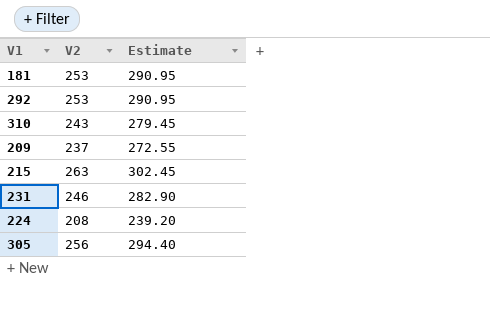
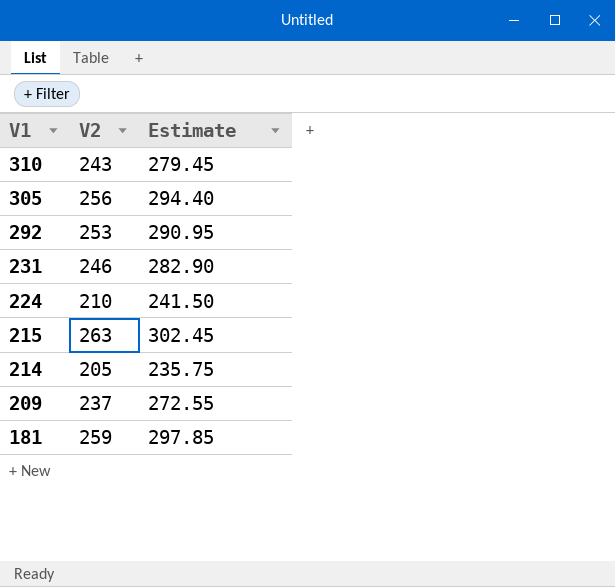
row order: none -> V1 descending
224 | V2: 208 -> 210
224 | Estimate: 239.20 -> 241.50
row 214: none -> 205 | 235.75
181 | V2: 253 -> 259
181 | Estimate: 290.95 -> 297.85

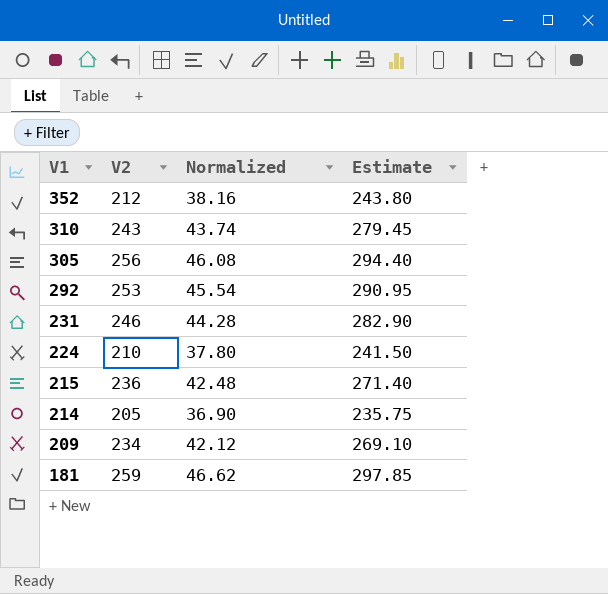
column Normalized | formula: none -> [V2] * 0.18
row 352: none -> 212 | 38.16 | 243.80
215 | V2: 263 -> 236
215 | Estimate: 302.45 -> 271.40
209 | V2: 237 -> 234
209 | Estimate: 272.55 -> 269.10

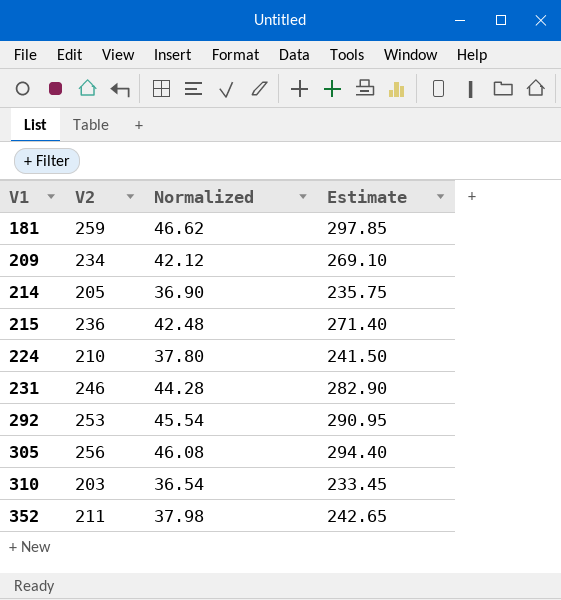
row order: V1 descending -> V1 ascending
310 | V2: 243 -> 203
310 | Normalized: 43.74 -> 36.54
310 | Estimate: 279.45 -> 233.45
352 | V2: 212 -> 211
352 | Normalized: 38.16 -> 37.98
352 | Estimate: 243.80 -> 242.65

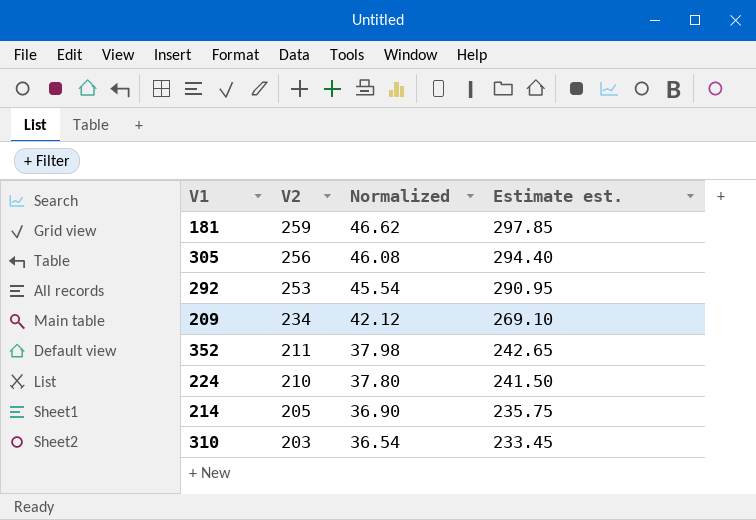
row order: V1 ascending -> V2 descending
column name: Estimate -> Estimate est.
row 215: 236 | 42.48 | 271.40 -> none
row 231: 246 | 44.28 | 282.90 -> none

